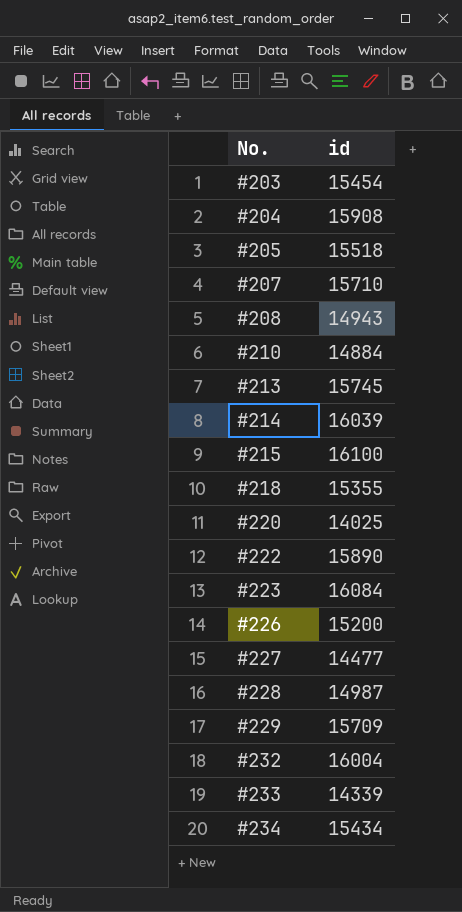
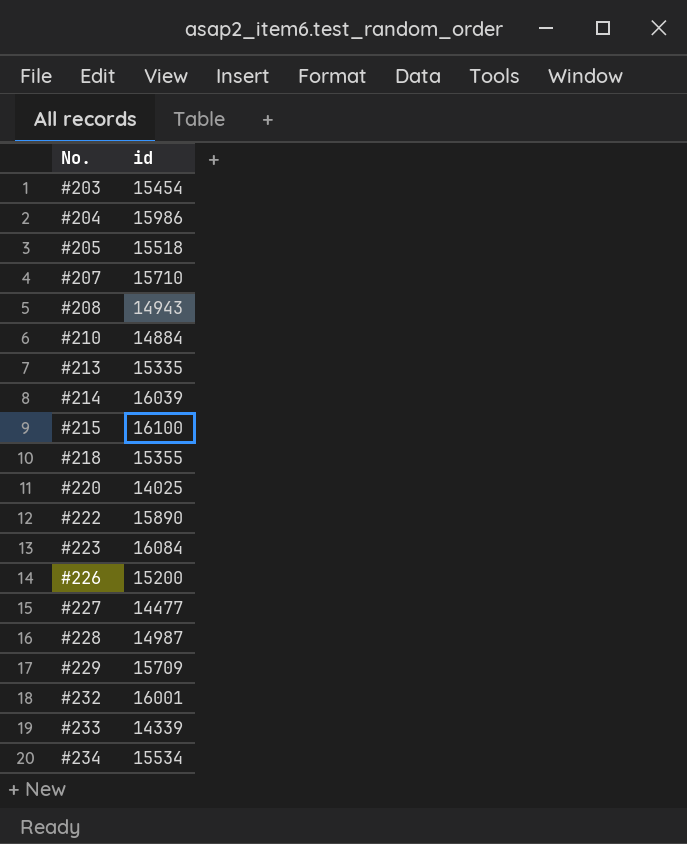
#204 | id: 15908 -> 15986
#213 | id: 15745 -> 15335
#232 | id: 16004 -> 16001
#234 | id: 15434 -> 15534

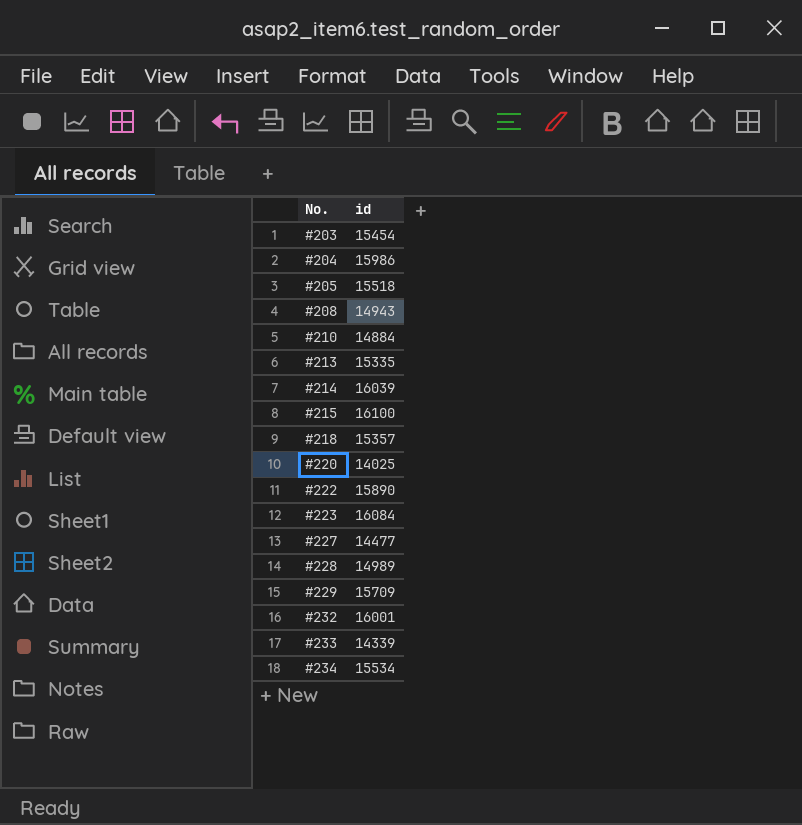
row #207: 15710 -> none
row #226: 15200 -> none
#218 | id: 15355 -> 15357
#228 | id: 14987 -> 14989

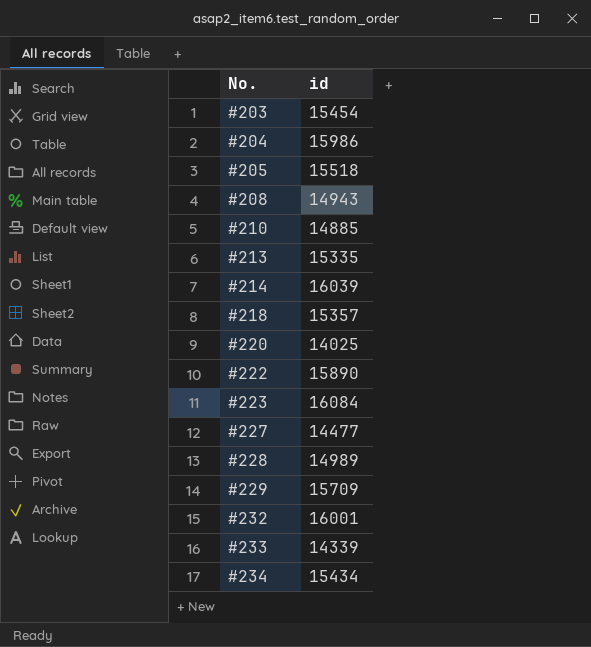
row #215: 16100 -> none
#210 | id: 14884 -> 14885
#234 | id: 15534 -> 15434

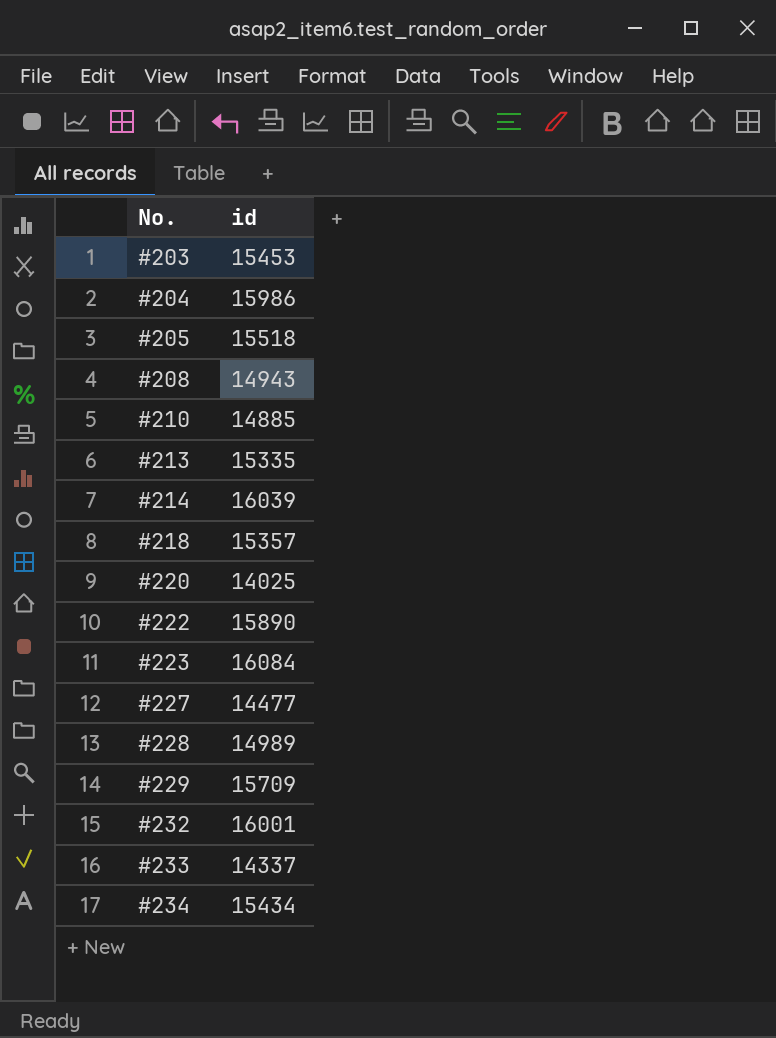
#203 | id: 15454 -> 15453
#233 | id: 14339 -> 14337

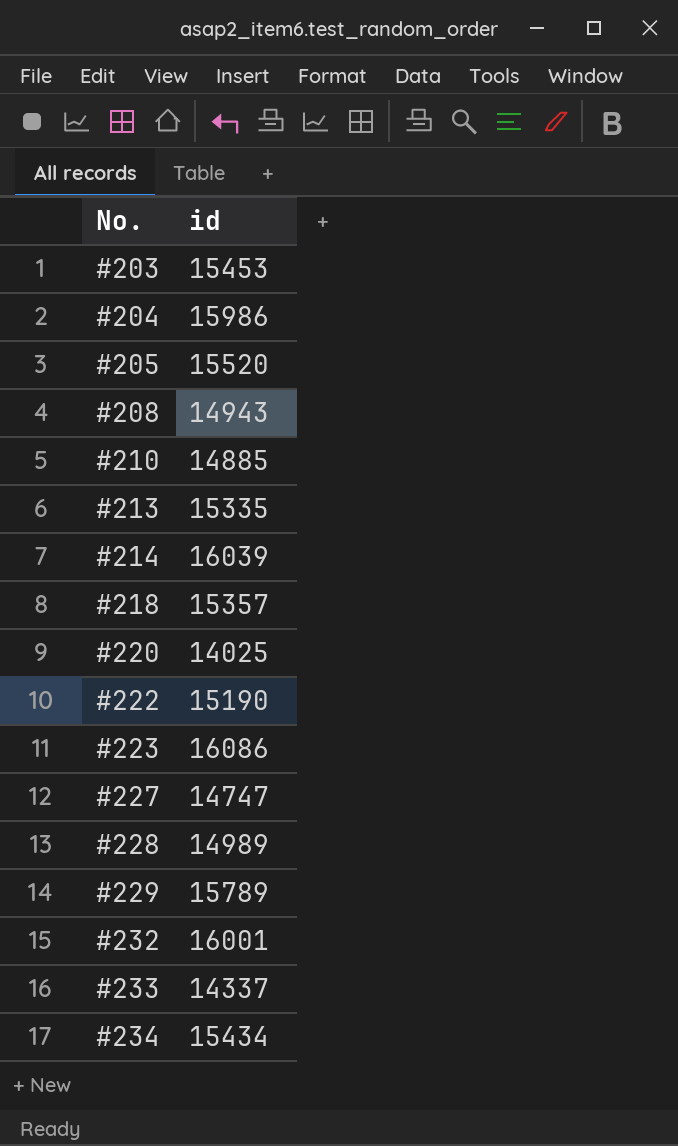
#205 | id: 15518 -> 15520
#222 | id: 15890 -> 15190
#223 | id: 16084 -> 16086
#227 | id: 14477 -> 14747
#229 | id: 15709 -> 15789

